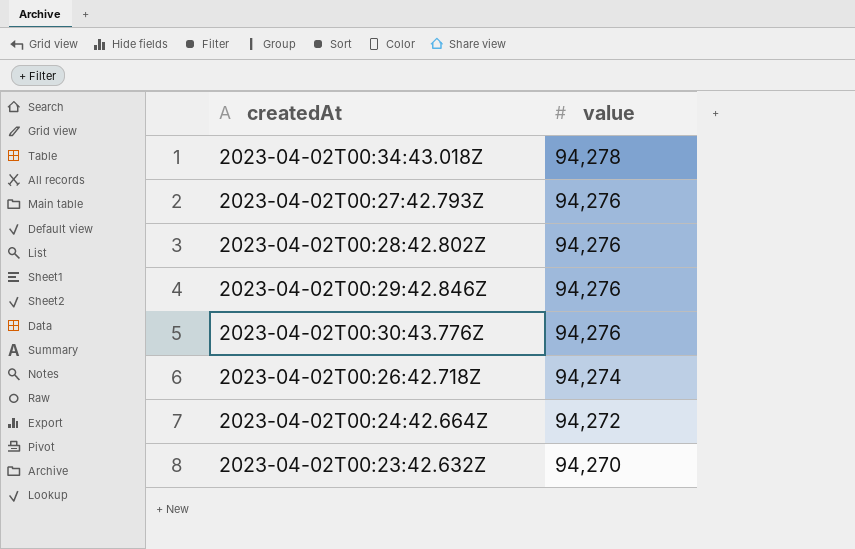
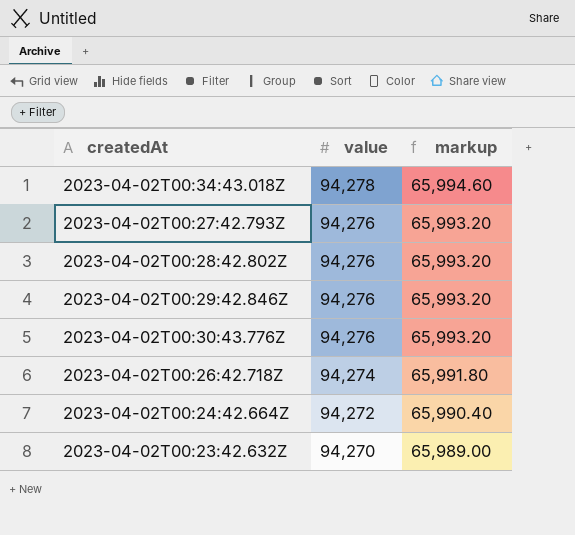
column markup | formula: none -> [value] * 0.7

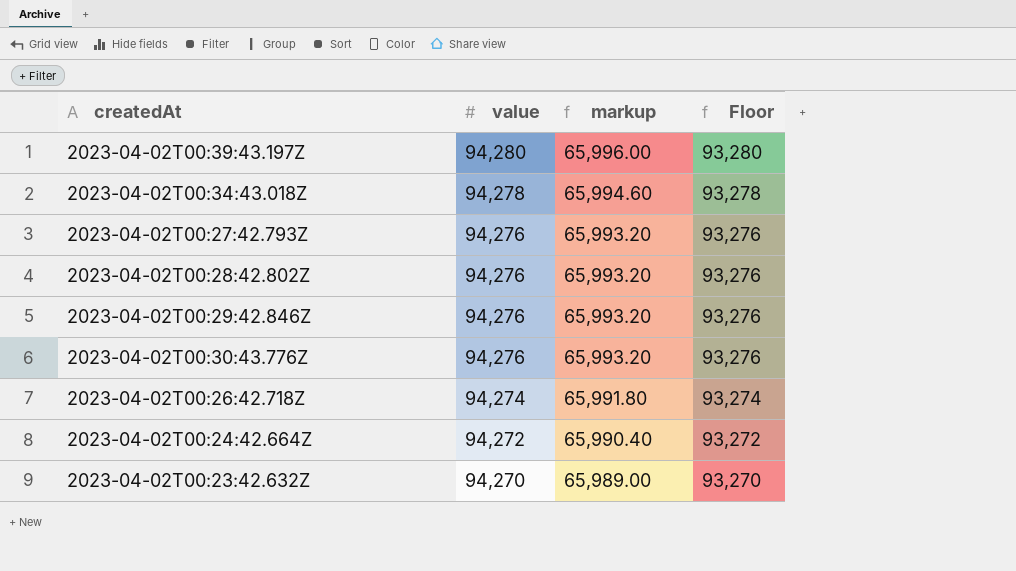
column Floor | formula: none -> [value] - 1000
row 2023-04-02T00:39:43.197Z: none -> 94,280 | 65,996.00 | 93,280

